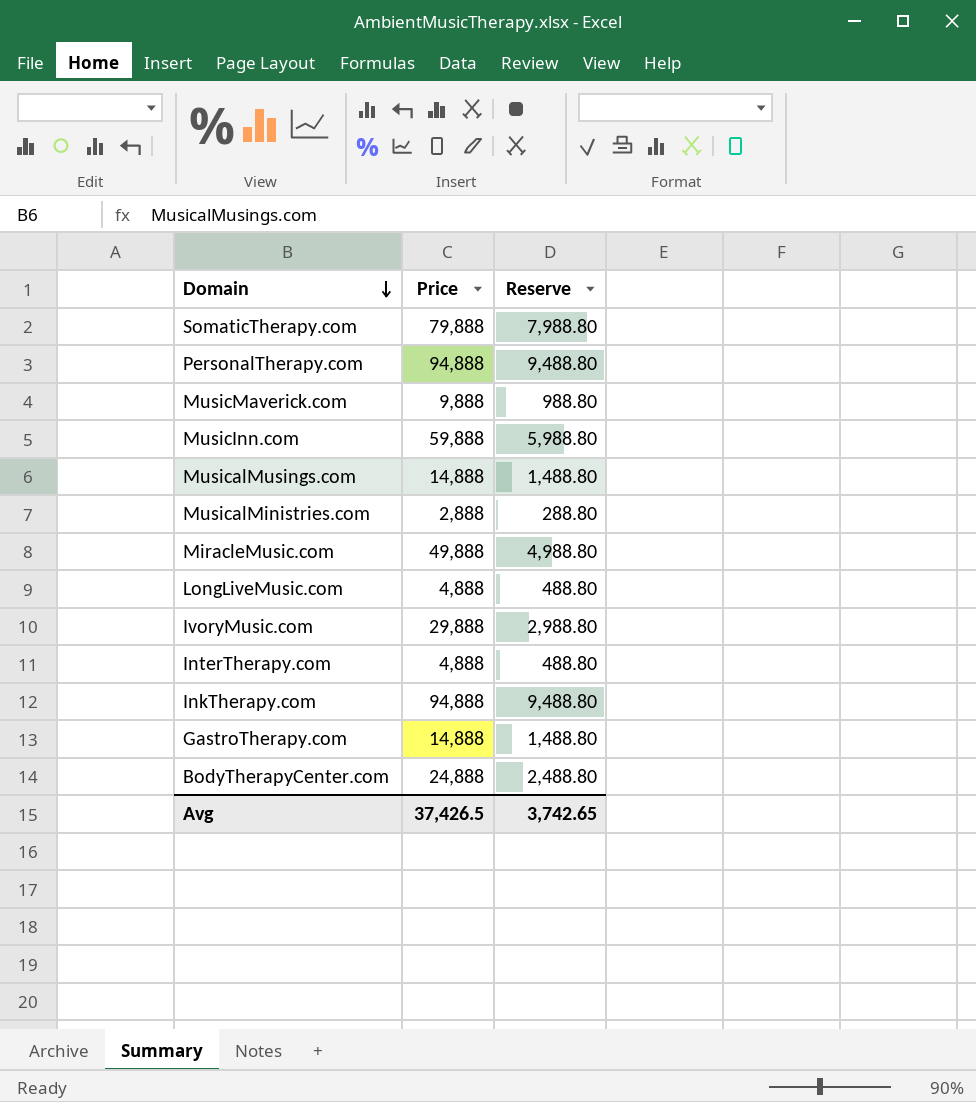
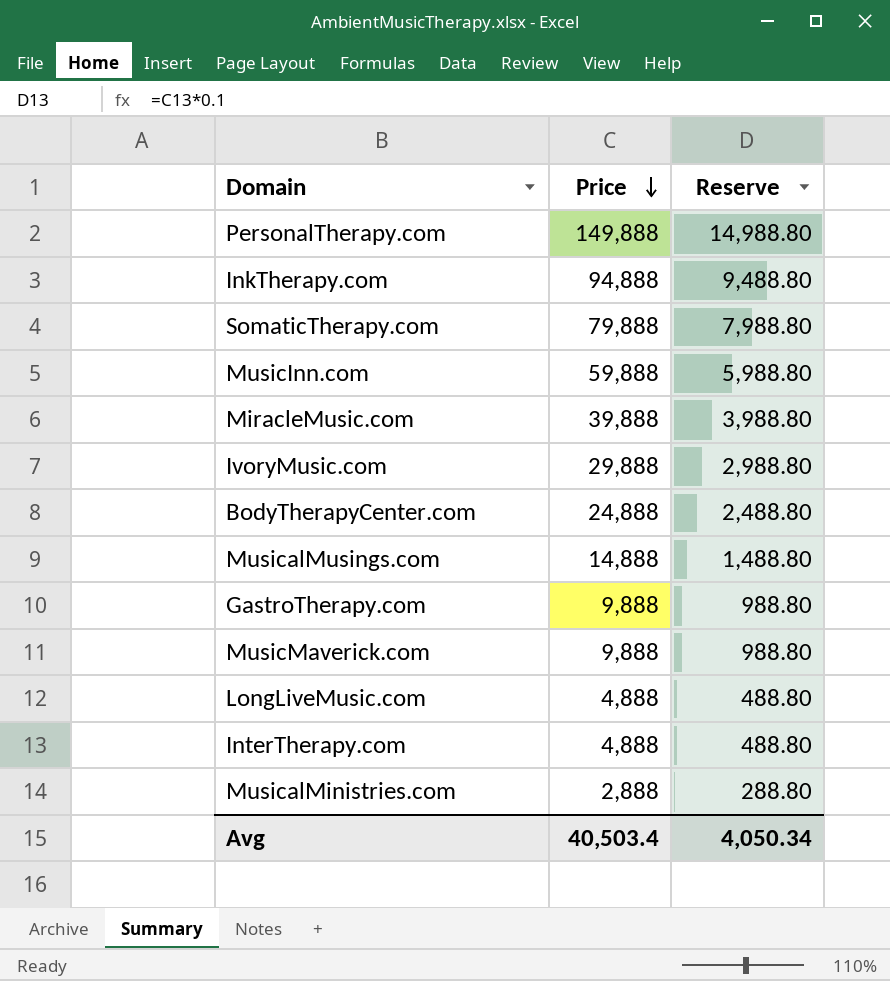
row order: Domain descending -> Price descending
PersonalTherapy.com | Price: 94,888 -> 149,888
PersonalTherapy.com | Reserve: 9,488.80 -> 14,988.80
MiracleMusic.com | Price: 49,888 -> 39,888
MiracleMusic.com | Reserve: 4,988.80 -> 3,988.80
GastroTherapy.com | Price: 14,888 -> 9,888
GastroTherapy.com | Reserve: 1,488.80 -> 988.80
Avg | Price: 37,426.5 -> 40,503.4
Avg | Reserve: 3,742.65 -> 4,050.34

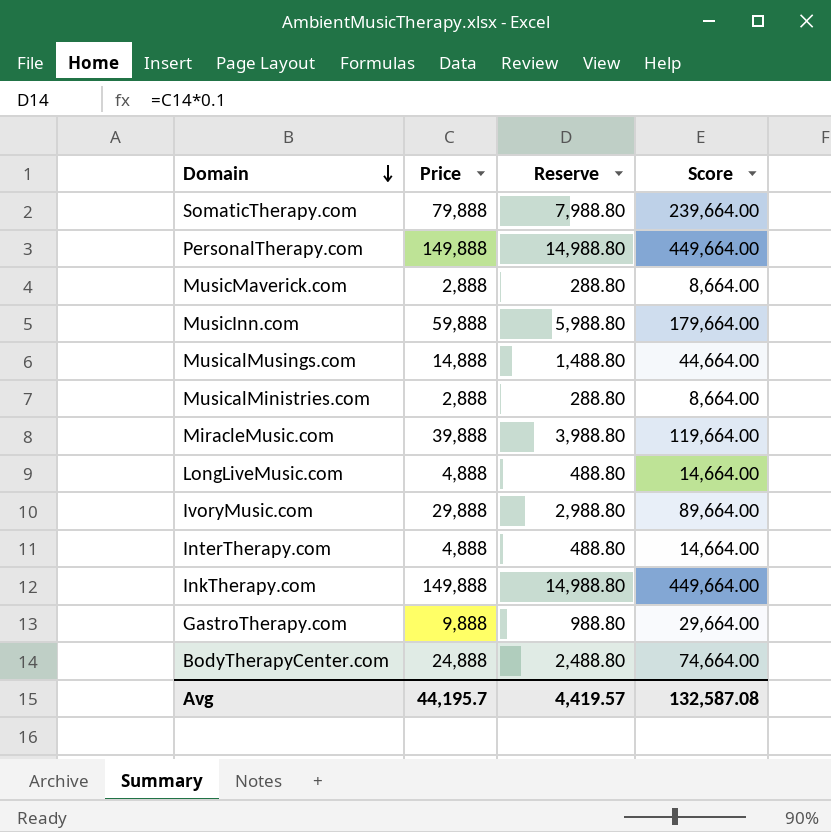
row order: Price descending -> Domain descending
column Score | formula: none -> [Price] * 3
MusicMaverick.com | Price: 9,888 -> 2,888
MusicMaverick.com | Reserve: 988.80 -> 288.80
InkTherapy.com | Price: 94,888 -> 149,888
InkTherapy.com | Reserve: 9,488.80 -> 14,988.80
Avg | Price: 40,503.4 -> 44,195.7
Avg | Reserve: 4,050.34 -> 4,419.57

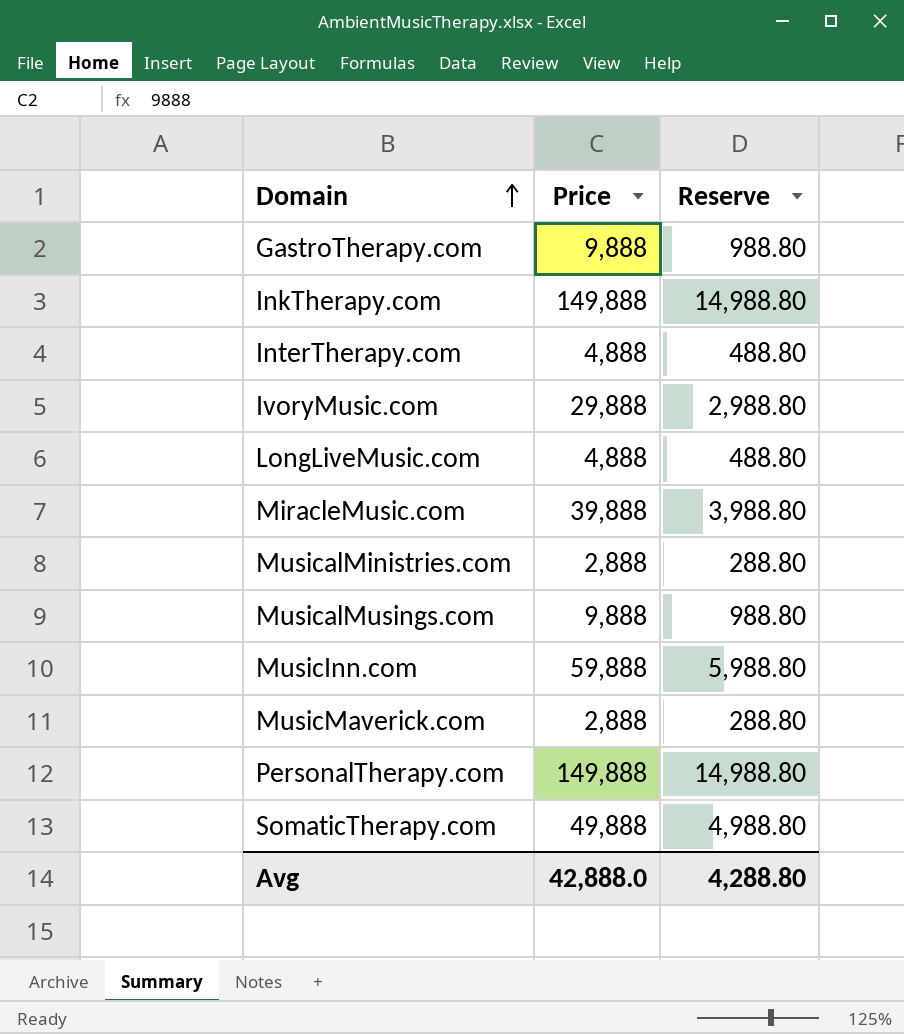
row order: Domain descending -> Domain ascending
column Score | formula: [Price] * 3 -> none
row BodyTherapyCenter.com: 24,888 | 2,488.80 | 74,664.00 -> none
MusicalMusings.com | Price: 14,888 -> 9,888
MusicalMusings.com | Reserve: 1,488.80 -> 988.80
SomaticTherapy.com | Price: 79,888 -> 49,888
SomaticTherapy.com | Reserve: 7,988.80 -> 4,988.80
Avg | Price: 44,195.7 -> 42,888.0
Avg | Reserve: 4,419.57 -> 4,288.80

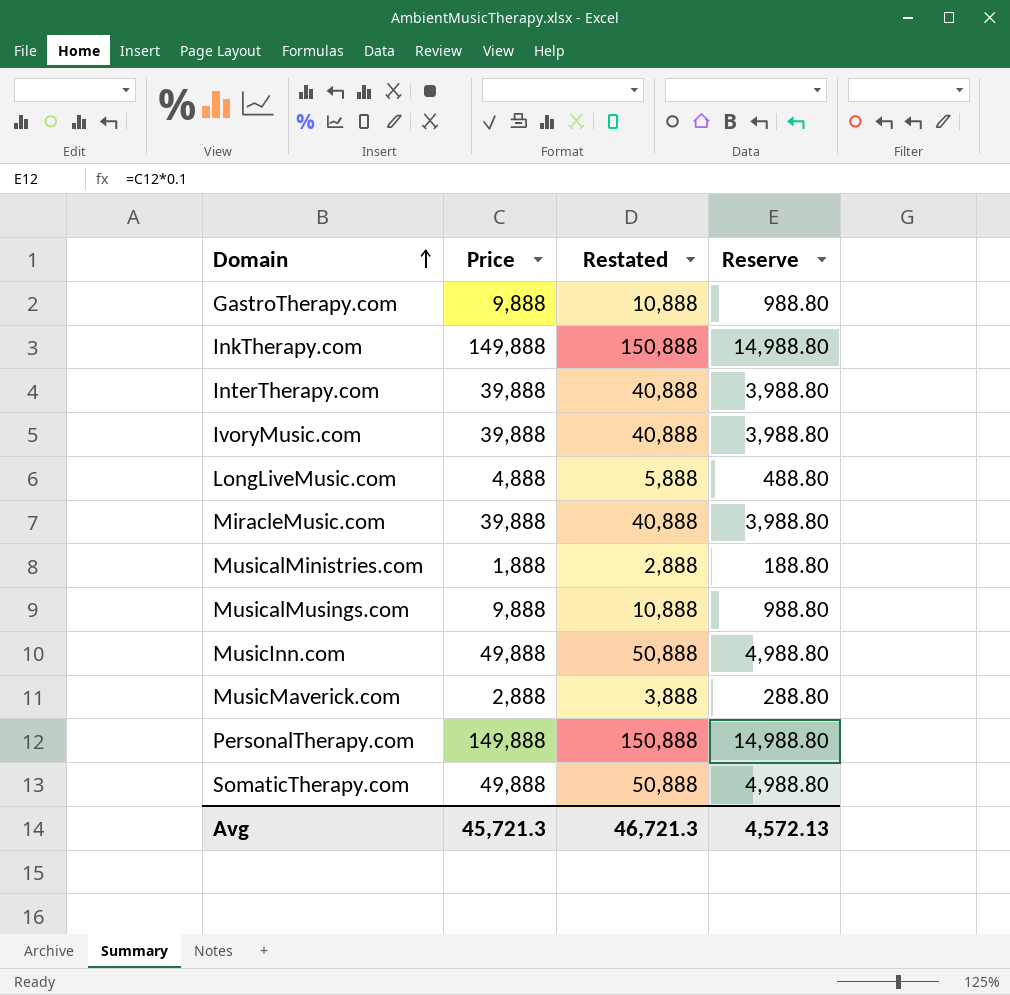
column Restated | formula: none -> [Price] + 1000
InterTherapy.com | Price: 4,888 -> 39,888
InterTherapy.com | Reserve: 488.80 -> 3,988.80
IvoryMusic.com | Price: 29,888 -> 39,888
IvoryMusic.com | Reserve: 2,988.80 -> 3,988.80
MusicalMinistries.com | Price: 2,888 -> 1,888
MusicalMinistries.com | Reserve: 288.80 -> 188.80
MusicInn.com | Price: 59,888 -> 49,888
MusicInn.com | Reserve: 5,988.80 -> 4,988.80
Avg | Price: 42,888.0 -> 45,721.3
Avg | Reserve: 4,288.80 -> 4,572.13

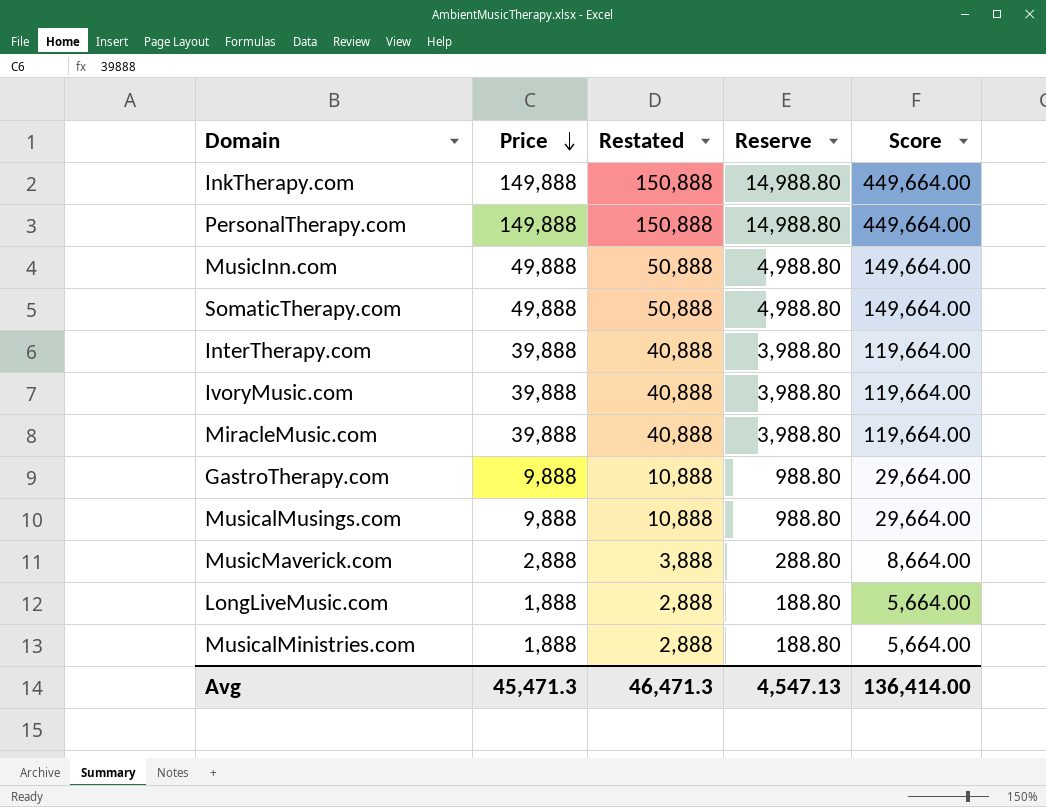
row order: Domain ascending -> Price descending
column Score | formula: none -> [Price] * 3
LongLiveMusic.com | Price: 4,888 -> 1,888
LongLiveMusic.com | Restated: 5,888 -> 2,888
LongLiveMusic.com | Reserve: 488.80 -> 188.80
Avg | Price: 45,721.3 -> 45,471.3
Avg | Restated: 46,721.3 -> 46,471.3
Avg | Reserve: 4,572.13 -> 4,547.13

